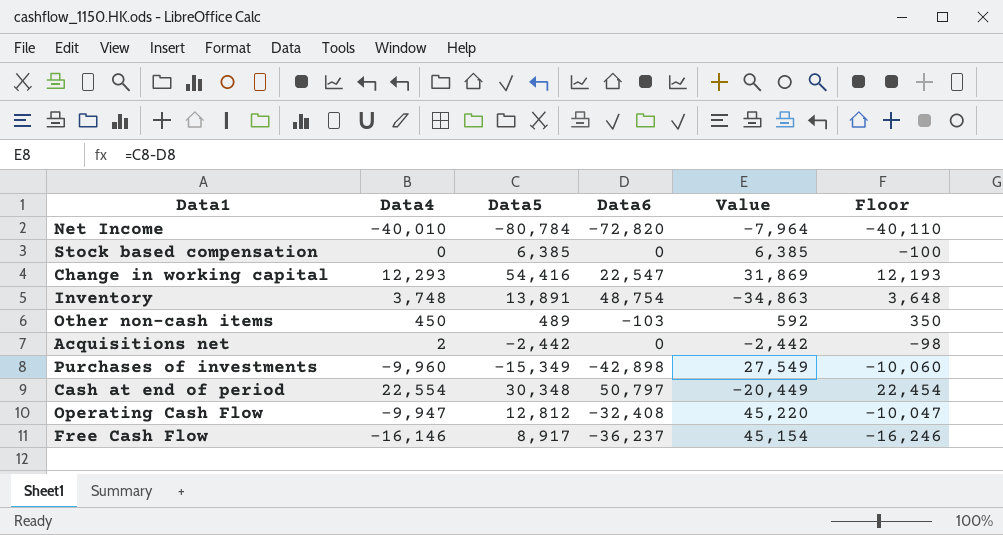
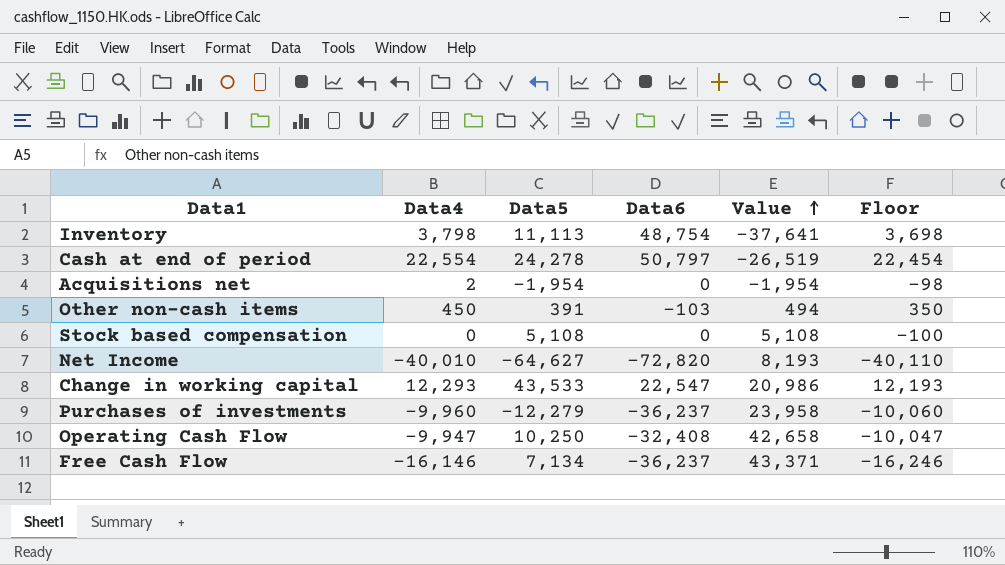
row order: none -> Value ascending
Inventory | Data4: 3,748 -> 3,798
Inventory | Data5: 13,891 -> 11,113
Inventory | Value: -34,863 -> -37,641
Inventory | Floor: 3,648 -> 3,698
Cash at end of period | Data5: 30,348 -> 24,278
Cash at end of period | Value: -20,449 -> -26,519
Acquisitions net | Data5: -2,442 -> -1,954
Acquisitions net | Value: -2,442 -> -1,954
Other non-cash items | Data5: 489 -> 391
Other non-cash items | Value: 592 -> 494
Stock based compensation | Data5: 6,385 -> 5,108
Stock based compensation | Value: 6,385 -> 5,108
Net Income | Data5: -80,784 -> -64,627
Net Income | Value: -7,964 -> 8,193
Change in working capital | Data5: 54,416 -> 43,533
Change in working capital | Value: 31,869 -> 20,986
Purchases of investments | Data5: -15,349 -> -12,279
Purchases of investments | Data6: -42,898 -> -36,237
Purchases of investments | Value: 27,549 -> 23,958
Operating Cash Flow | Data5: 12,812 -> 10,250
Operating Cash Flow | Value: 45,220 -> 42,658
Free Cash Flow | Data5: 8,917 -> 7,134
Free Cash Flow | Value: 45,154 -> 43,371

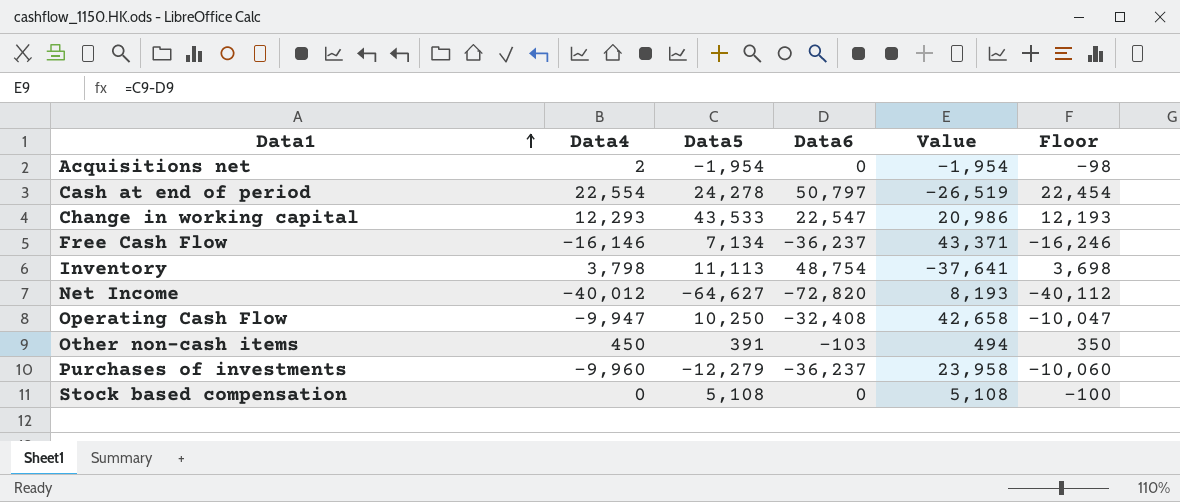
row order: Value ascending -> Data1 ascending
Net Income | Data4: -40,010 -> -40,012
Net Income | Floor: -40,110 -> -40,112

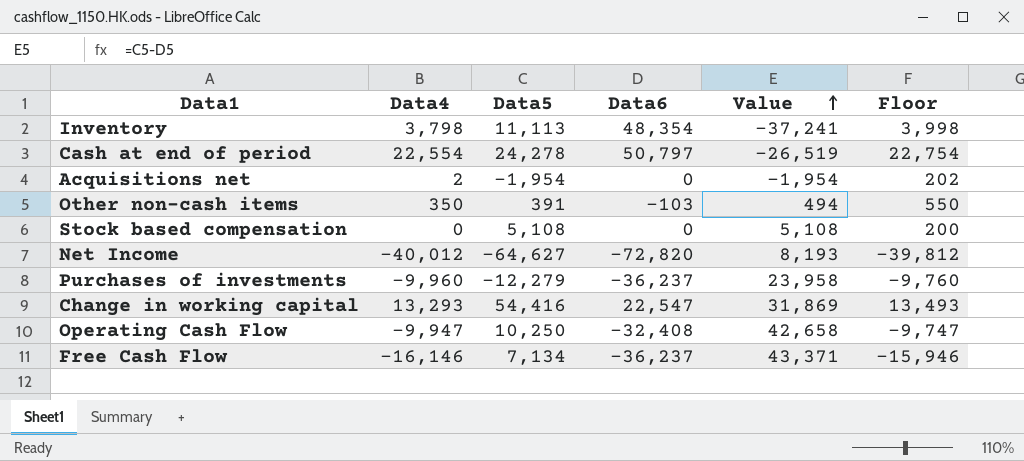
row order: Data1 ascending -> Value ascending
column Floor | formula: [Data4] - 100 -> [Data4] + 200
Inventory | Data6: 48,754 -> 48,354
Inventory | Value: -37,641 -> -37,241
Other non-cash items | Data4: 450 -> 350
Change in working capital | Data4: 12,293 -> 13,293
Change in working capital | Data5: 43,533 -> 54,416
Change in working capital | Value: 20,986 -> 31,869

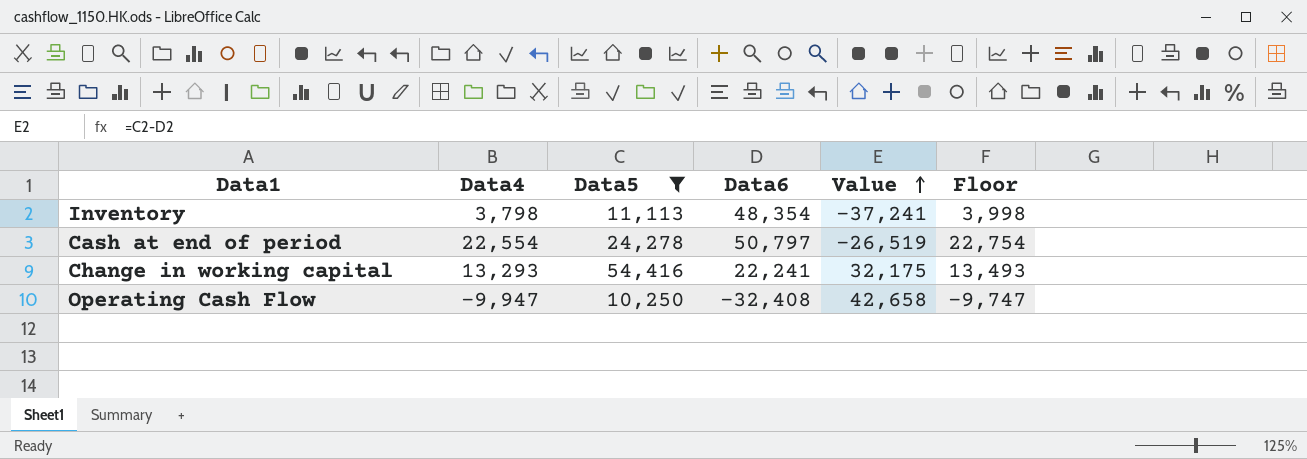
filter: none -> Data5 >= 10,250
Change in working capital | Data6: 22,547 -> 22,241
Change in working capital | Value: 31,869 -> 32,175

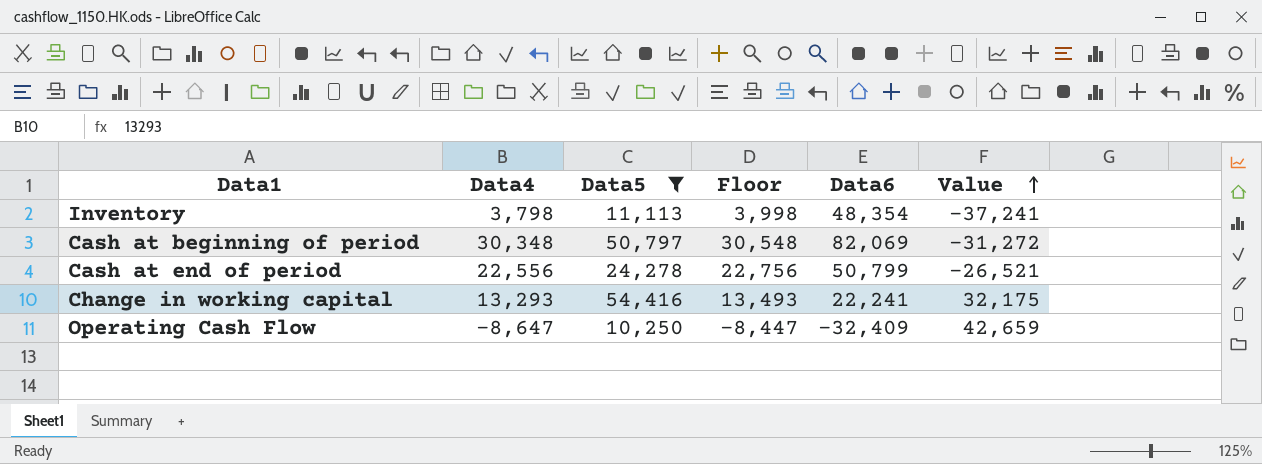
column Floor | position: 6 -> 4
row Cash at beginning of period: none -> 30,348 | 50,797 | 30,548 | 82,069 | -31,272
Cash at end of period | Data4: 22,554 -> 22,556
Cash at end of period | Floor: 22,754 -> 22,756
Cash at end of period | Data6: 50,797 -> 50,799
Cash at end of period | Value: -26,519 -> -26,521
Operating Cash Flow | Data4: -9,947 -> -8,647
Operating Cash Flow | Floor: -9,747 -> -8,447
Operating Cash Flow | Data6: -32,408 -> -32,409
Operating Cash Flow | Value: 42,658 -> 42,659

